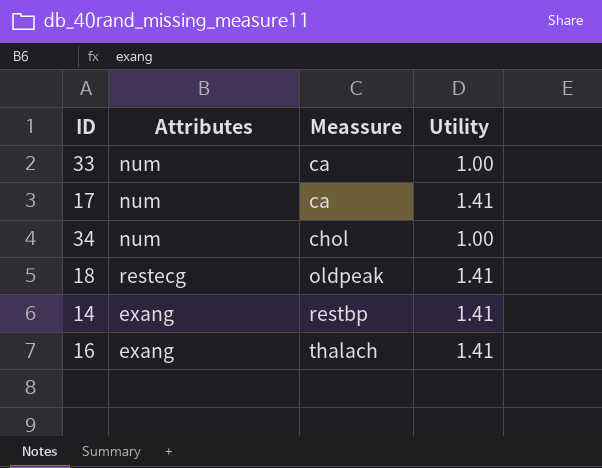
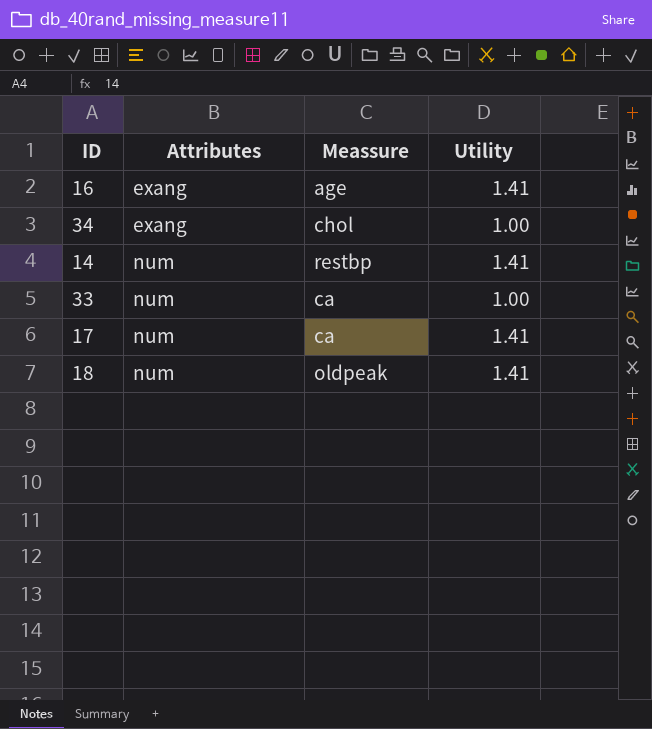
row order: Meassure ascending -> Attributes ascending
16 | Meassure: thalach -> age
34 | Attributes: num -> exang
14 | Attributes: exang -> num
18 | Attributes: restecg -> num

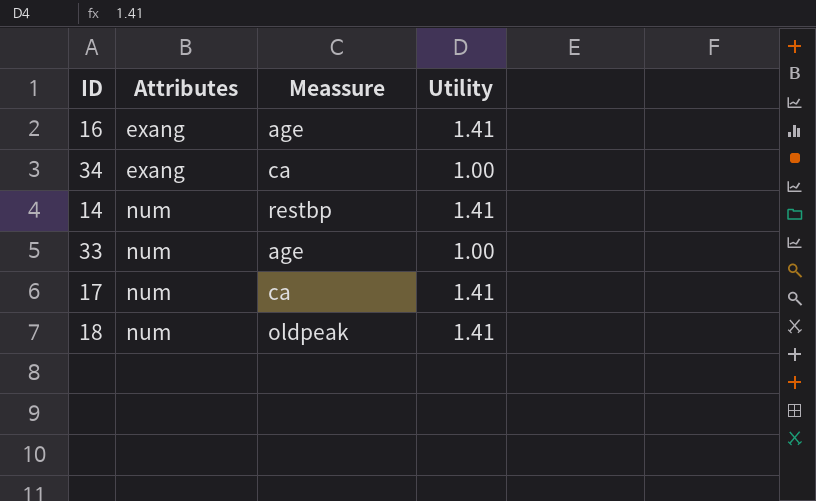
34 | Meassure: chol -> ca
33 | Meassure: ca -> age

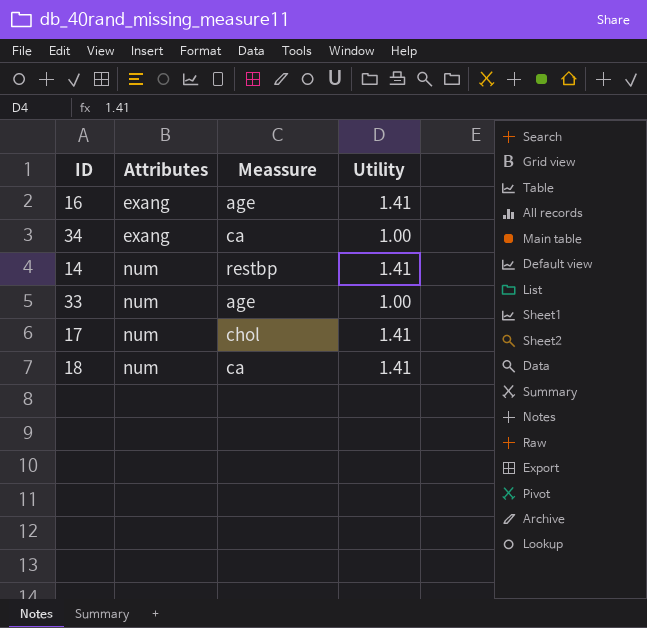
17 | Meassure: ca -> chol
18 | Meassure: oldpeak -> ca

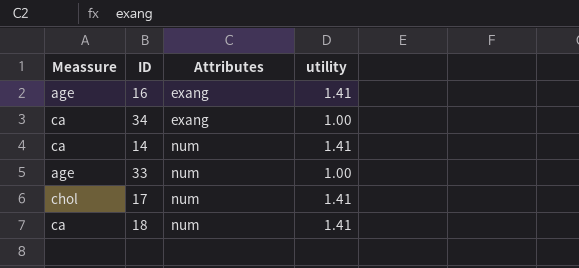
column Meassure | position: 3 -> 1
column name: Utility -> utility
14 | Meassure: restbp -> ca

